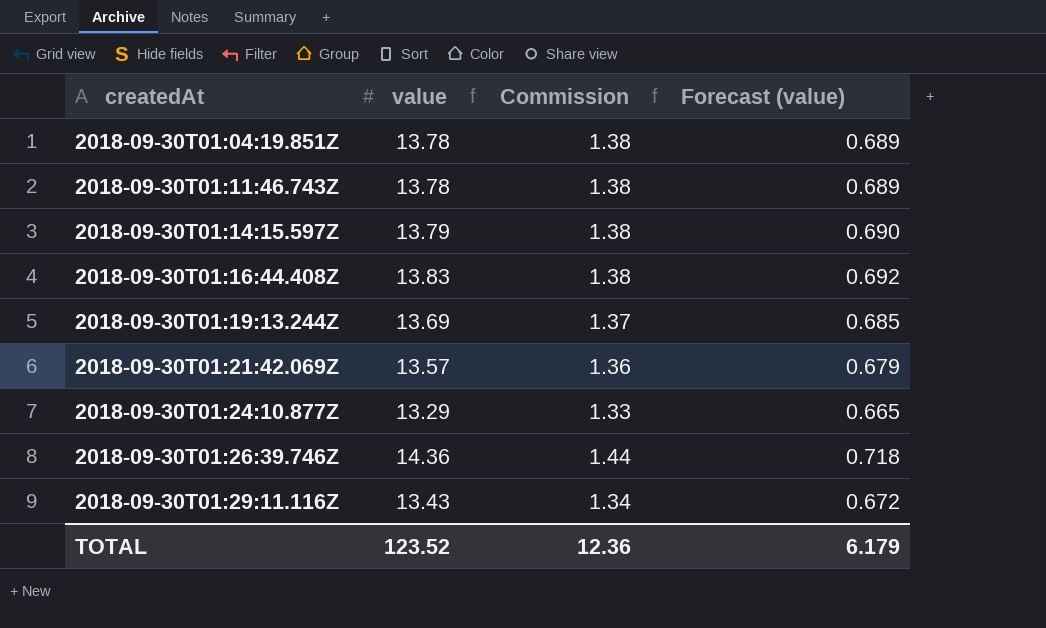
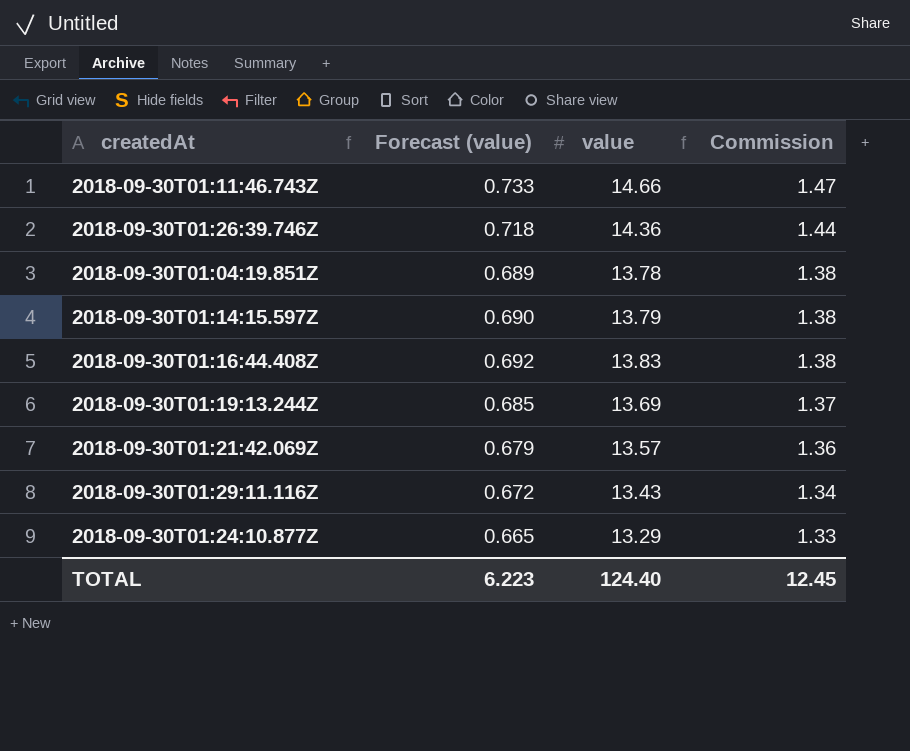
row order: createdAt ascending -> Commission descending
column Forecast (value) | position: 4 -> 2
2018-09-30T01:11:46.743Z | Forecast (value): 0.689 -> 0.733
2018-09-30T01:11:46.743Z | value: 13.78 -> 14.66
2018-09-30T01:11:46.743Z | Commission: 1.38 -> 1.47
TOTAL | Forecast (value): 6.179 -> 6.223
TOTAL | value: 123.52 -> 124.40
TOTAL | Commission: 12.36 -> 12.45

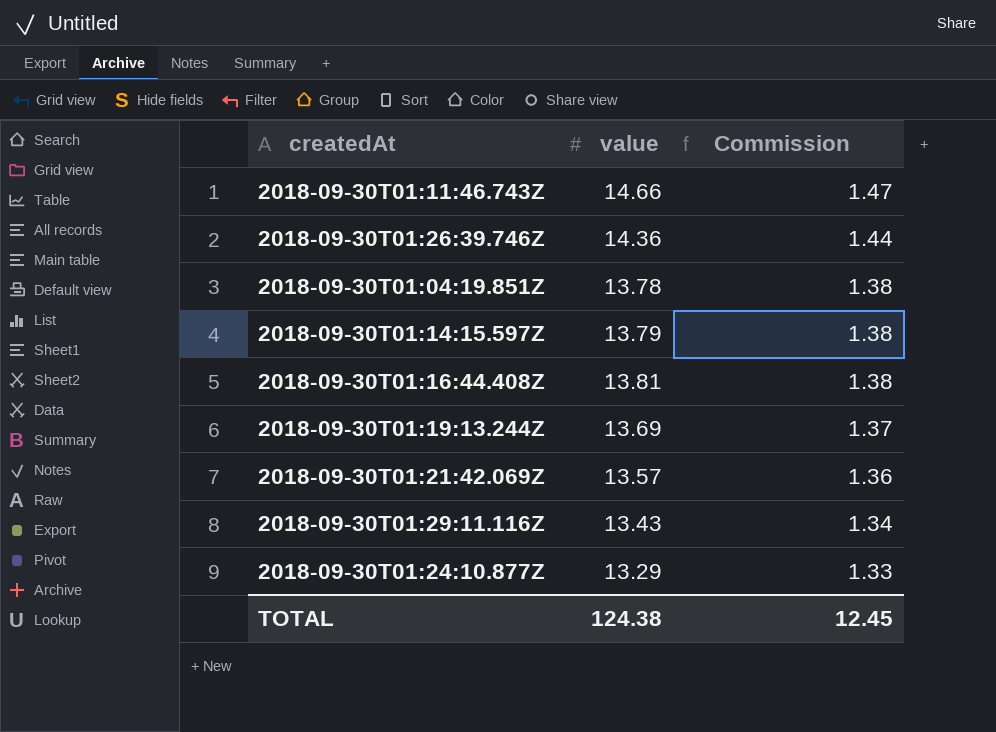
column Forecast (value) | formula: [value] * 0.05 -> none
2018-09-30T01:16:44.408Z | value: 13.83 -> 13.81
TOTAL | value: 124.40 -> 124.38

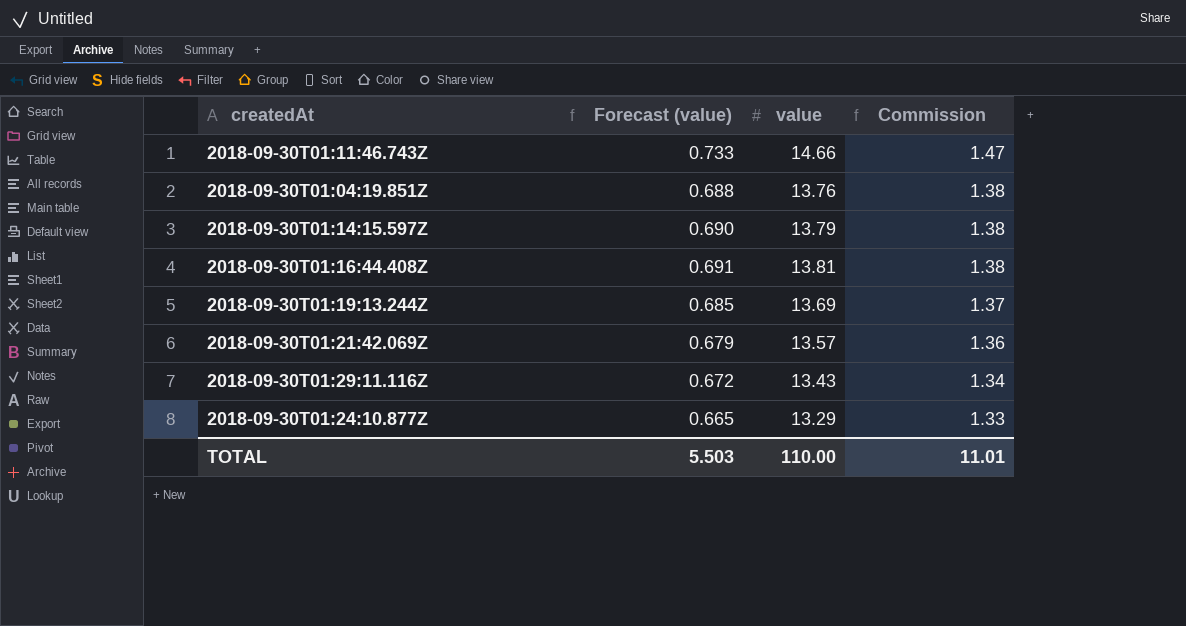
column Forecast (value) | formula: none -> [value] * 0.05
row 2018-09-30T01:26:39.746Z: 14.36 | 1.44 -> none
2018-09-30T01:04:19.851Z | value: 13.78 -> 13.76
TOTAL | value: 124.38 -> 110.00
TOTAL | Commission: 12.45 -> 11.01

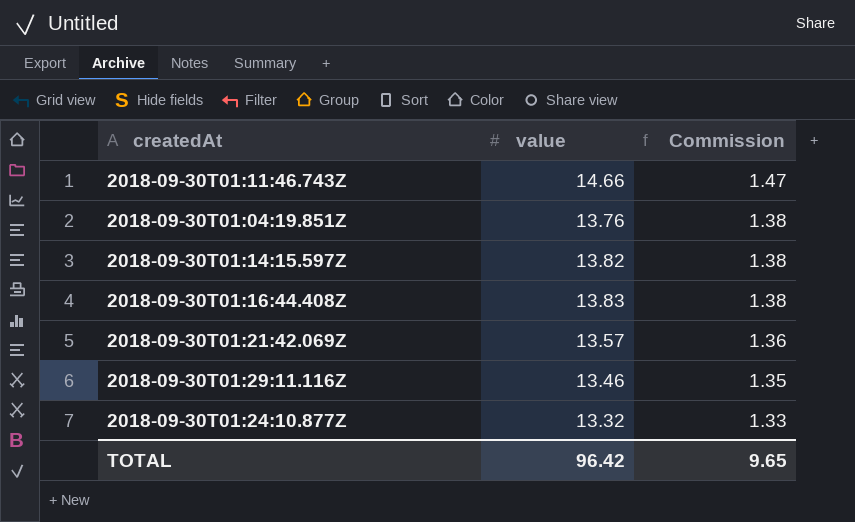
column Forecast (value) | formula: [value] * 0.05 -> none
row 2018-09-30T01:19:13.244Z: 0.685 | 13.69 | 1.37 -> none
2018-09-30T01:14:15.597Z | value: 13.79 -> 13.82
2018-09-30T01:16:44.408Z | value: 13.81 -> 13.83
2018-09-30T01:29:11.116Z | value: 13.43 -> 13.46
2018-09-30T01:29:11.116Z | Commission: 1.34 -> 1.35
2018-09-30T01:24:10.877Z | value: 13.29 -> 13.32
TOTAL | value: 110.00 -> 96.42
TOTAL | Commission: 11.01 -> 9.65

